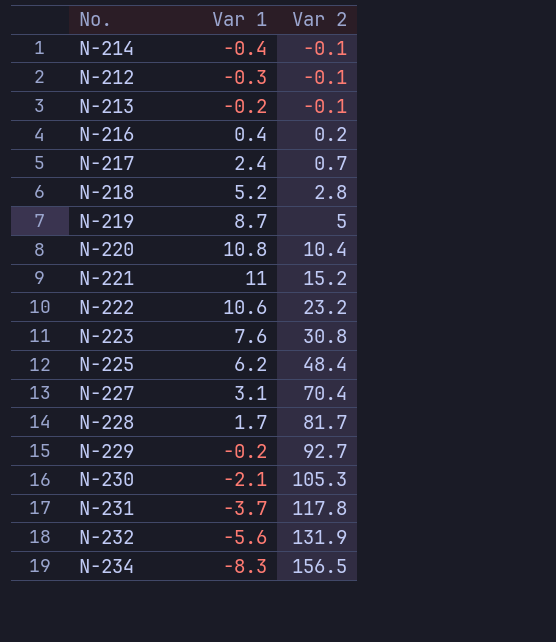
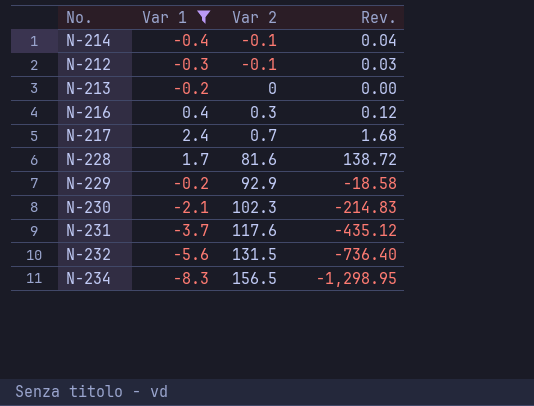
filter: none -> Var 1 <= 2.4
column Rev. | formula: none -> [Var 1] * [Var 2]
N-213 | Var 2: -0.1 -> 0
N-216 | Var 2: 0.2 -> 0.3
N-228 | Var 2: 81.7 -> 81.6
N-229 | Var 2: 92.7 -> 92.9
N-230 | Var 2: 105.3 -> 102.3
N-231 | Var 2: 117.8 -> 117.6
N-232 | Var 2: 131.9 -> 131.5

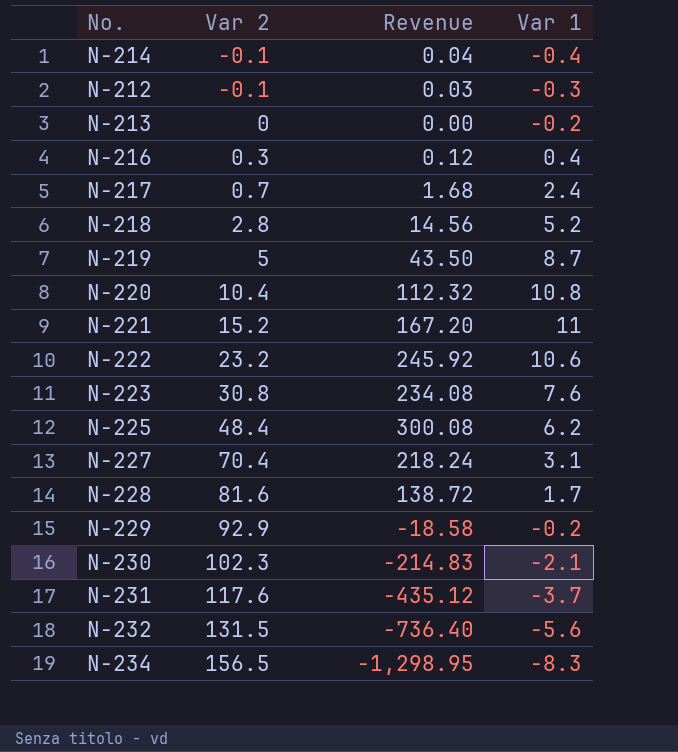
filter: Var 1 <= 2.4 -> none
column name: Rev. -> Revenue
column Var 1 | position: 2 -> 4

